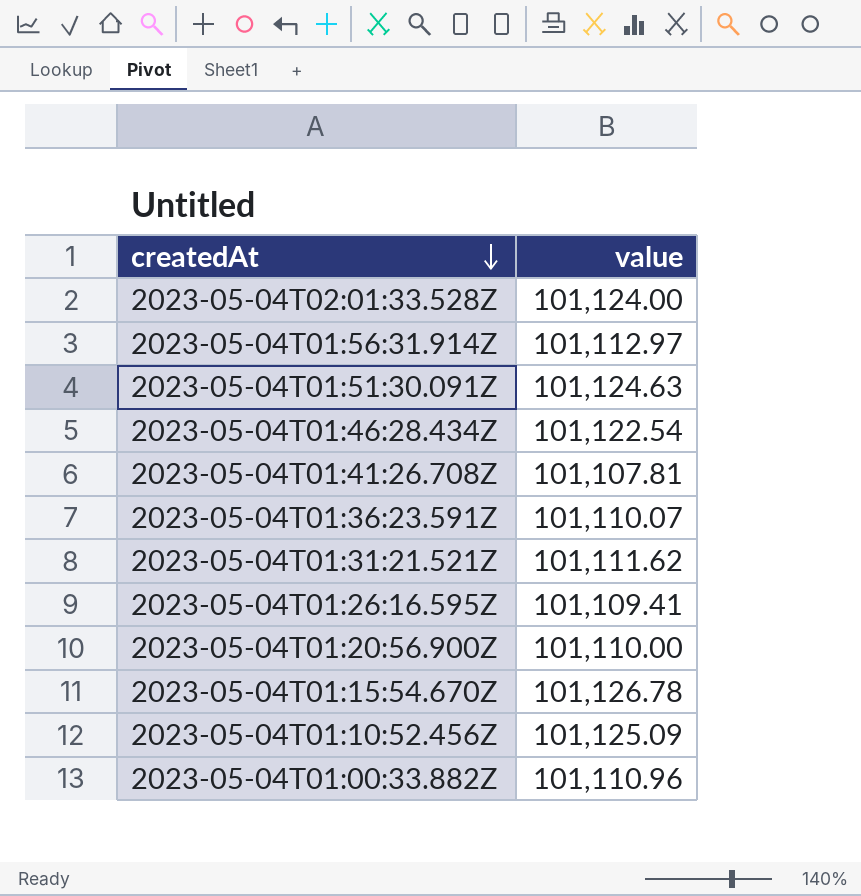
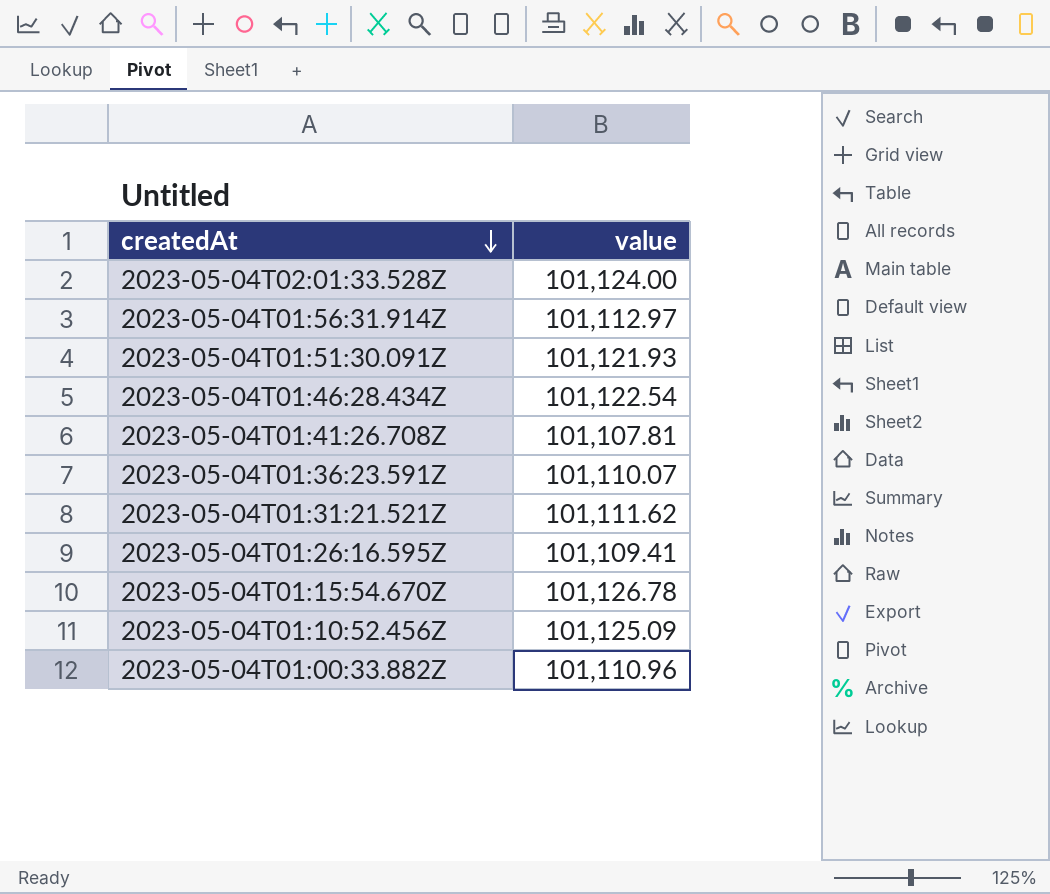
row 2023-05-04T01:20:56.900Z: 101,110.00 -> none
2023-05-04T01:51:30.091Z | value: 101,124.63 -> 101,121.93

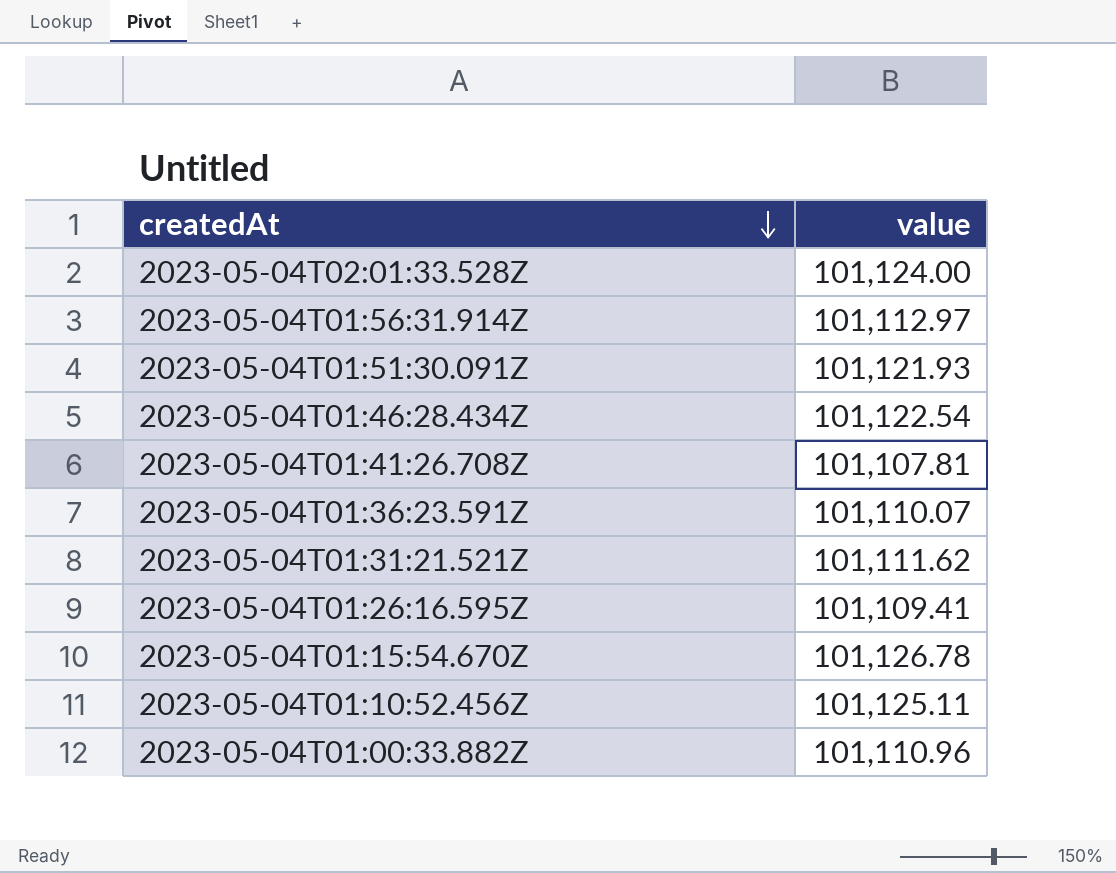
2023-05-04T01:10:52.456Z | value: 101,125.09 -> 101,125.11

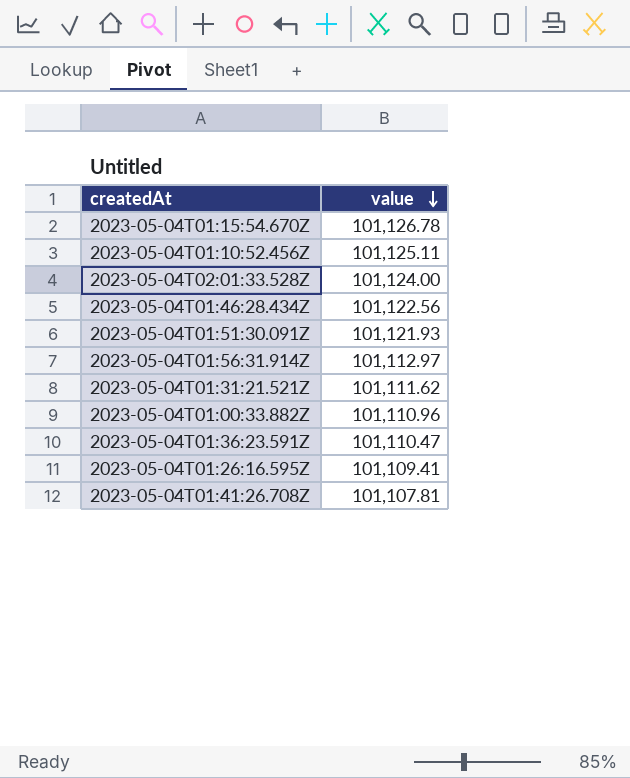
row order: createdAt descending -> value descending
2023-05-04T01:46:28.434Z | value: 101,122.54 -> 101,122.56
2023-05-04T01:36:23.591Z | value: 101,110.07 -> 101,110.47

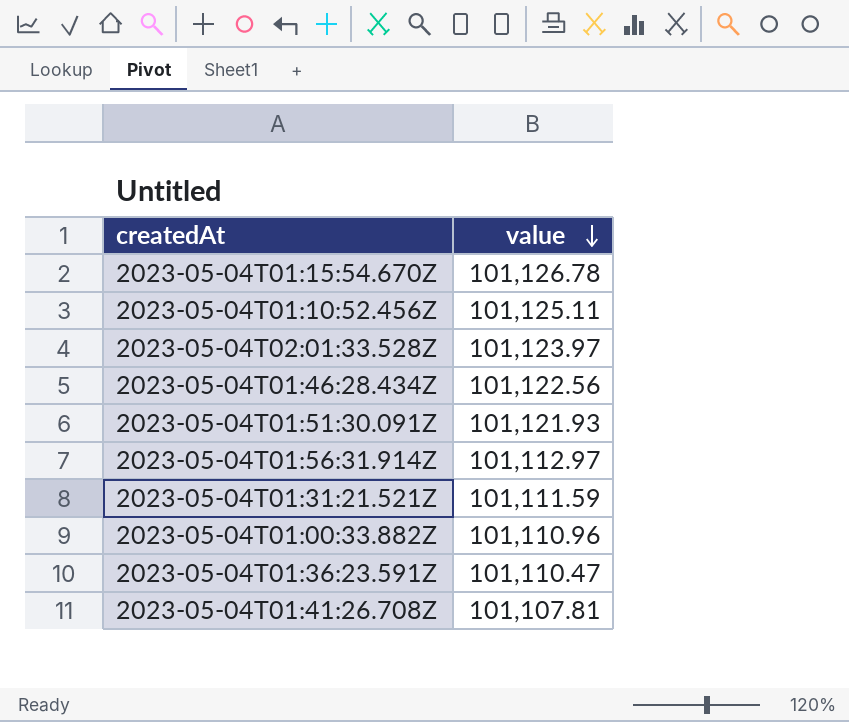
row 2023-05-04T01:26:16.595Z: 101,109.41 -> none
2023-05-04T02:01:33.528Z | value: 101,124.00 -> 101,123.97
2023-05-04T01:31:21.521Z | value: 101,111.62 -> 101,111.59

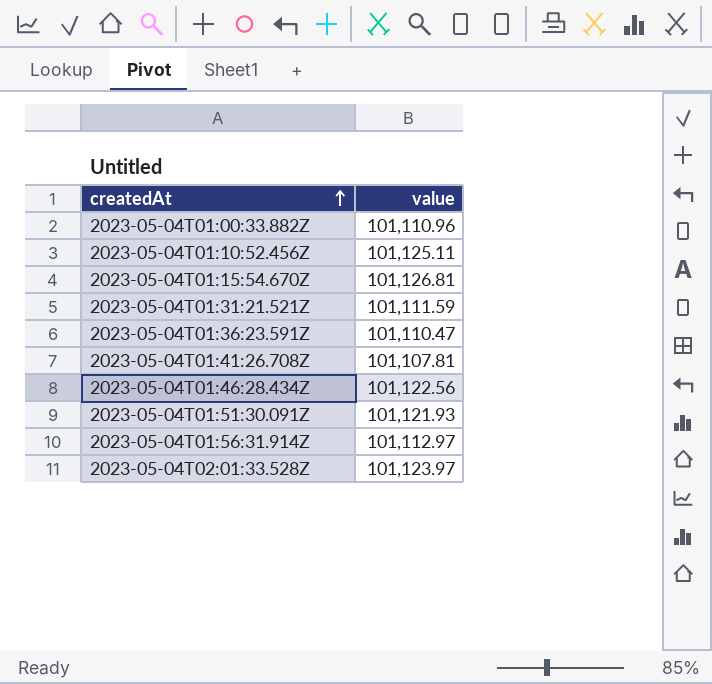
row order: value descending -> createdAt ascending
2023-05-04T01:15:54.670Z | value: 101,126.78 -> 101,126.81

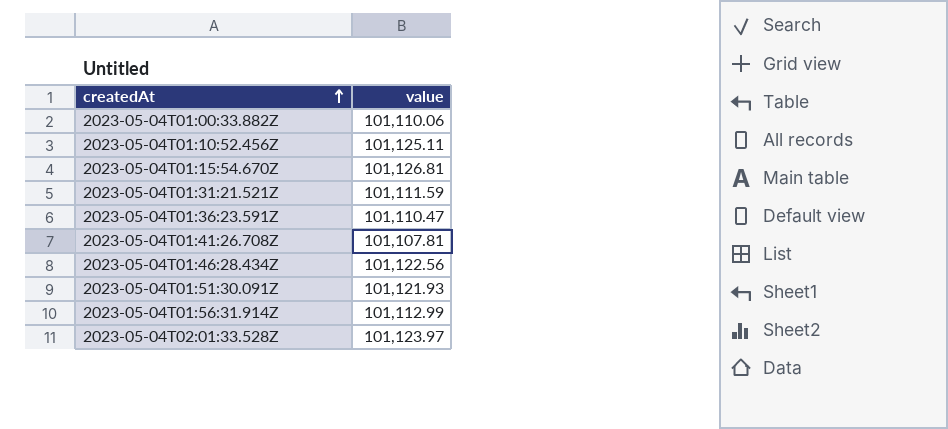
2023-05-04T01:00:33.882Z | value: 101,110.96 -> 101,110.06
2023-05-04T01:56:31.914Z | value: 101,112.97 -> 101,112.99

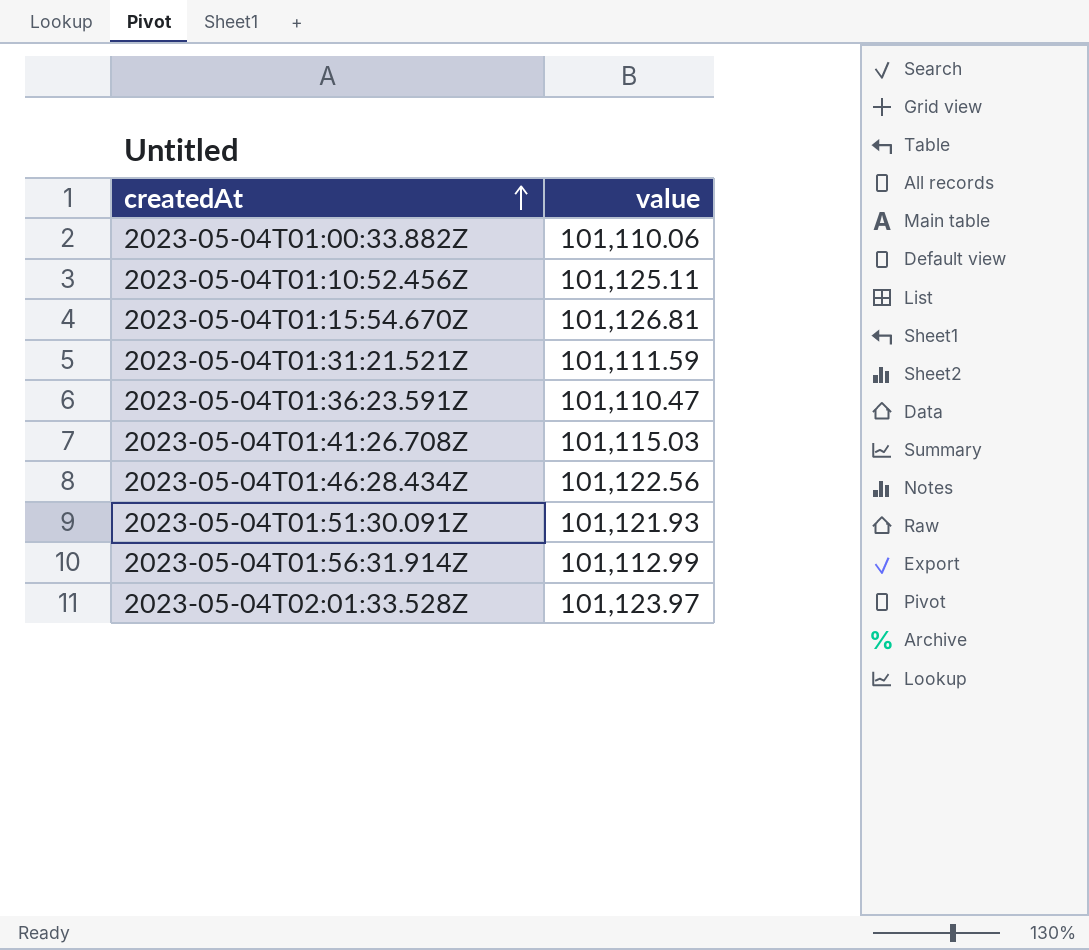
2023-05-04T01:41:26.708Z | value: 101,107.81 -> 101,115.03

